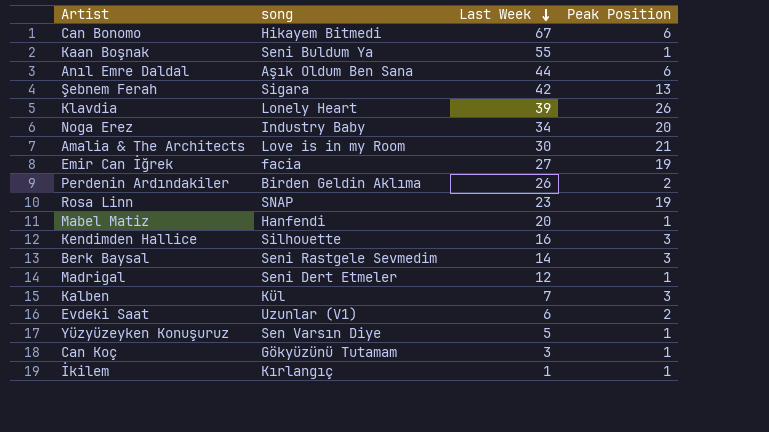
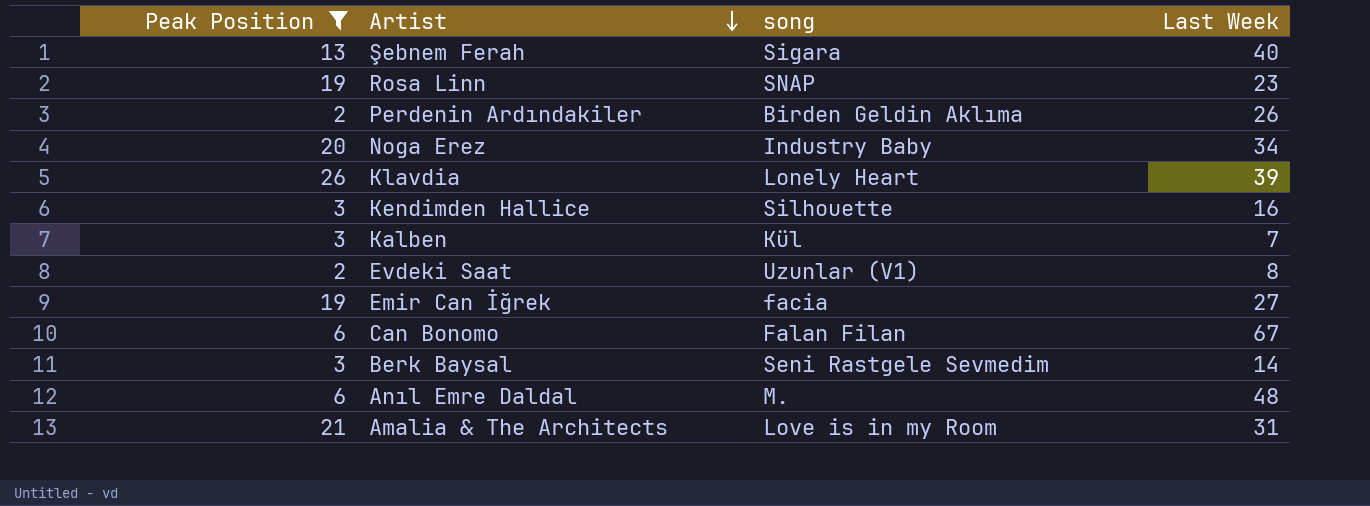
filter: none -> Peak Position != 1
row order: Last Week descending -> Artist descending
column Peak Position | position: 4 -> 1
Şebnem Ferah | Last Week: 42 -> 40
Evdeki Saat | Last Week: 6 -> 8
Can Bonomo | song: Hikayem Bitmedi -> Falan Filan
Anıl Emre Daldal | song: Aşık Oldum Ben Sana -> M.
Anıl Emre Daldal | Last Week: 44 -> 48
Amalia & The Architects | Last Week: 30 -> 31

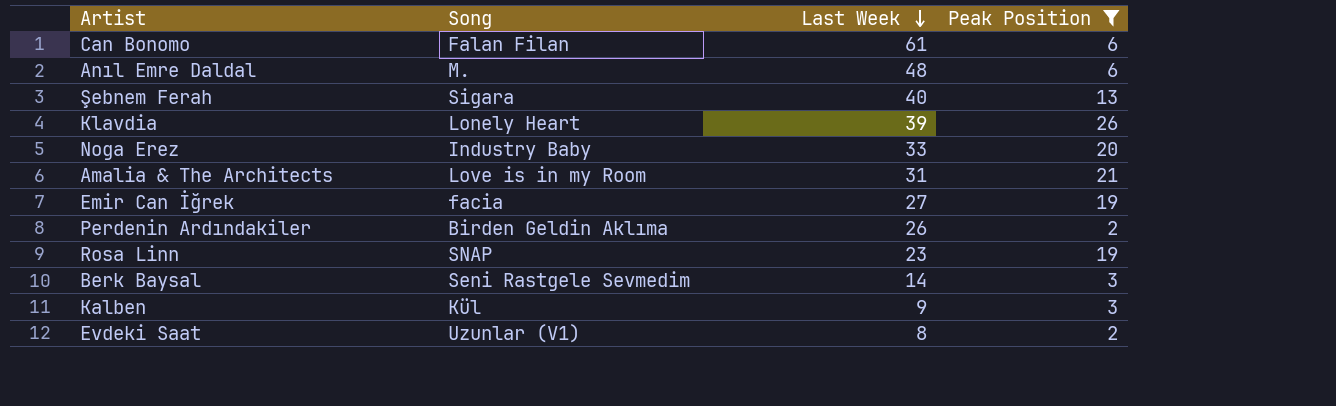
row order: Artist descending -> Last Week descending
column name: song -> Song
column Peak Position | position: 1 -> 4
row Kendimden Hallice: 3 | Silhouette | 16 -> none
Can Bonomo | Last Week: 67 -> 61
Noga Erez | Last Week: 34 -> 33
Kalben | Last Week: 7 -> 9

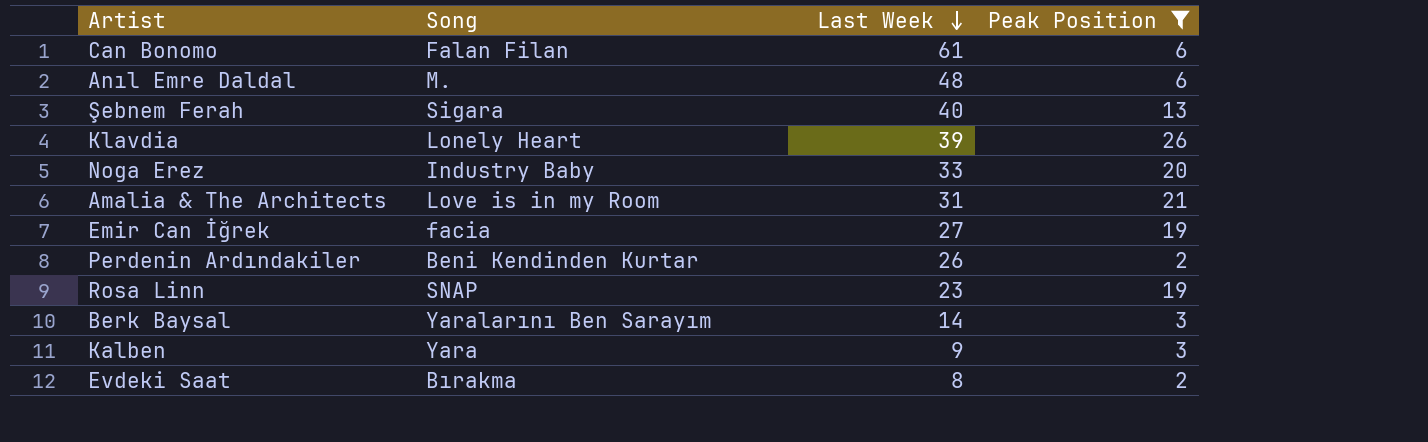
Perdenin Ardındakiler | Song: Birden Geldin Aklıma -> Beni Kendinden Kurtar
Berk Baysal | Song: Seni Rastgele Sevmedim -> Yaralarını Ben Sarayım
Kalben | Song: Kül -> Yara
Evdeki Saat | Song: Uzunlar (V1) -> Bırakma

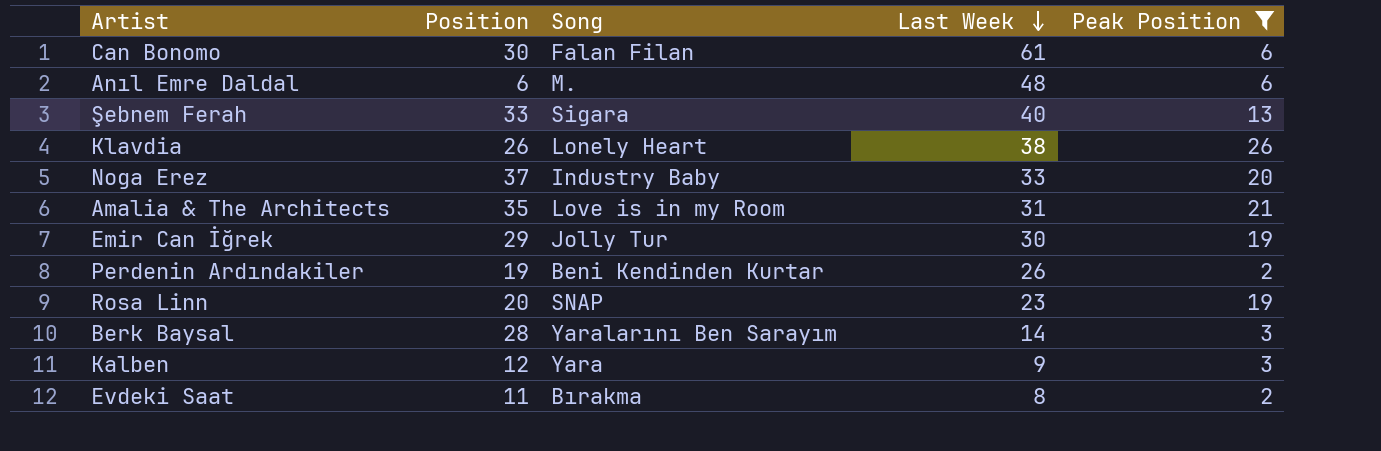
column Position | position: none -> 2
Klavdia | Last Week: 39 -> 38
Emir Can İğrek | Song: facia -> Jolly Tur
Emir Can İğrek | Last Week: 27 -> 30

